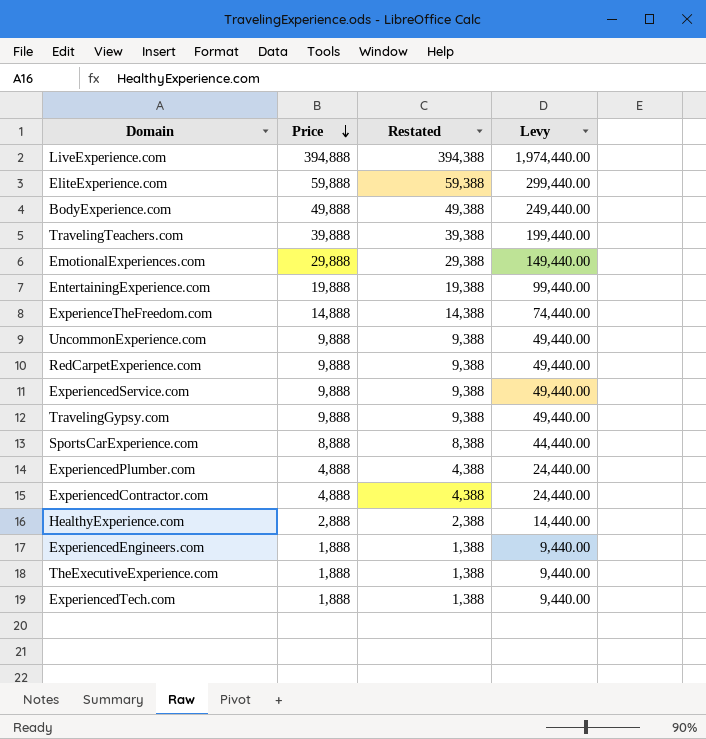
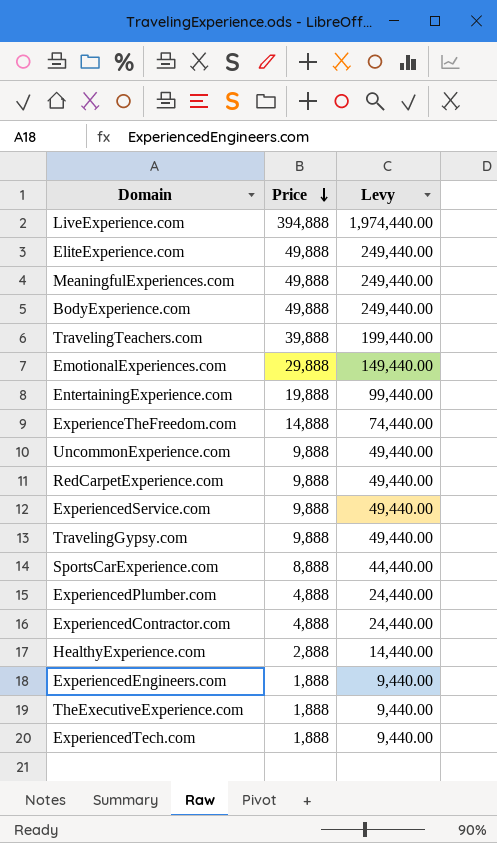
column Restated | formula: [Price] - 500 -> none
EliteExperience.com | Price: 59,888 -> 49,888
EliteExperience.com | Levy: 299,440.00 -> 249,440.00
row MeaningfulExperiences.com: none -> 49,888 | 249,440.00

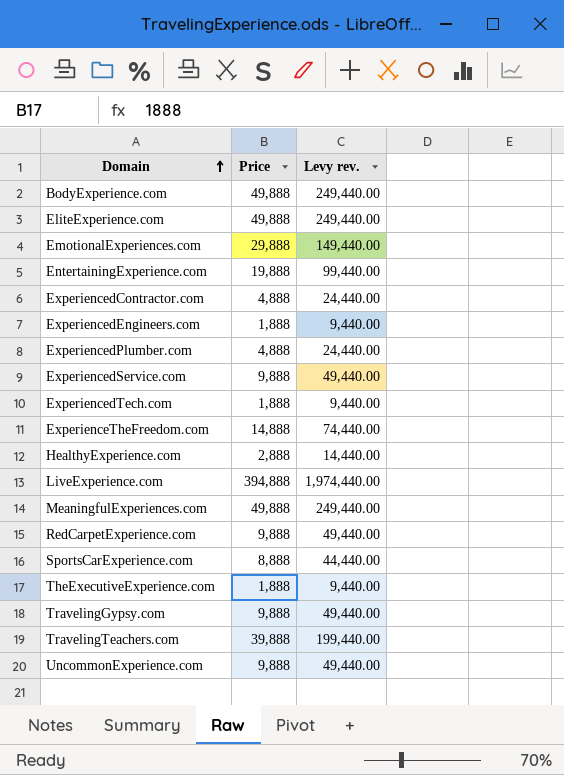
row order: Price descending -> Domain ascending
column name: Levy -> Levy rev.

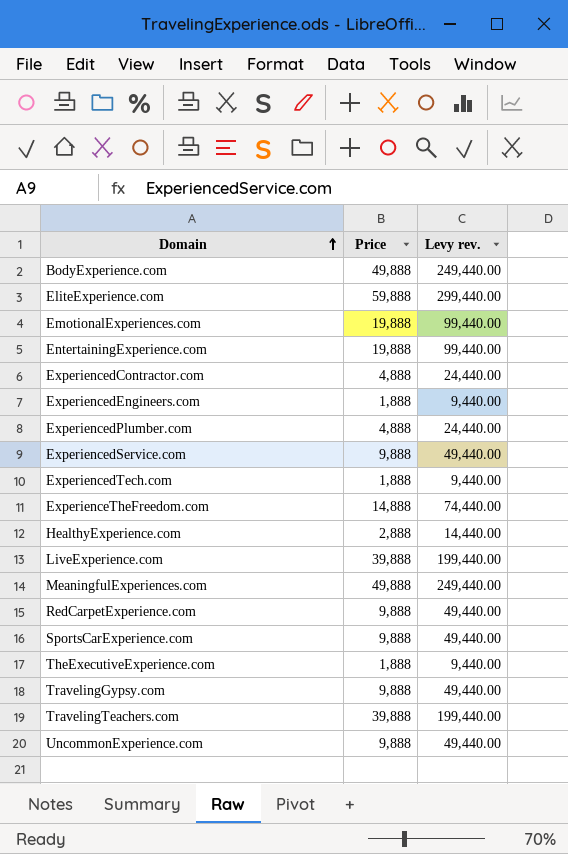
EliteExperience.com | Price: 49,888 -> 59,888
EliteExperience.com | Levy rev.: 249,440.00 -> 299,440.00
EmotionalExperiences.com | Price: 29,888 -> 19,888
EmotionalExperiences.com | Levy rev.: 149,440.00 -> 99,440.00
LiveExperience.com | Price: 394,888 -> 39,888
LiveExperience.com | Levy rev.: 1,974,440.00 -> 199,440.00
SportsCarExperience.com | Price: 8,888 -> 9,888
SportsCarExperience.com | Levy rev.: 44,440.00 -> 49,440.00

